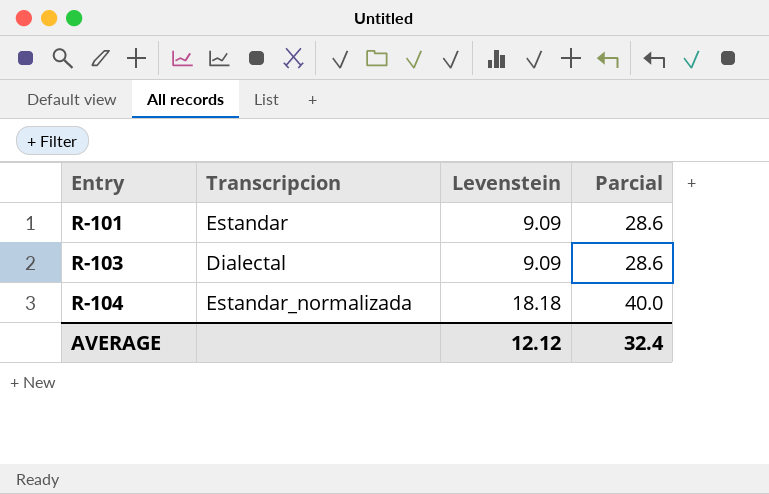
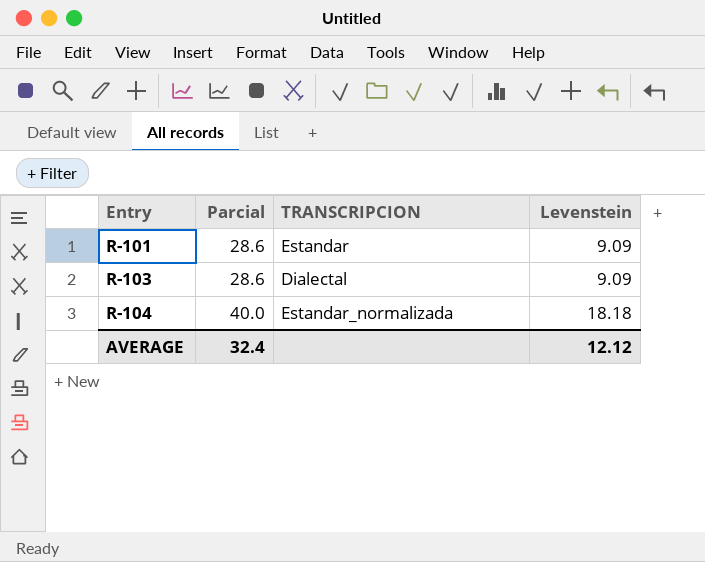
column Parcial | position: 4 -> 2
column name: Transcripcion -> TRANSCRIPCION

